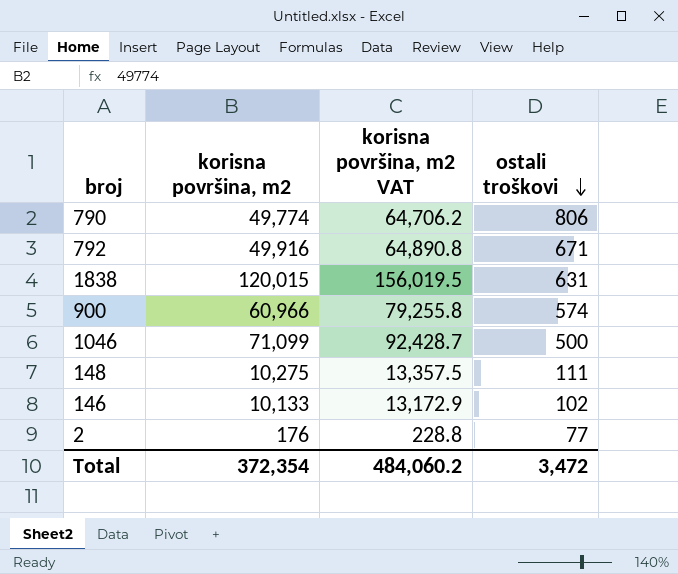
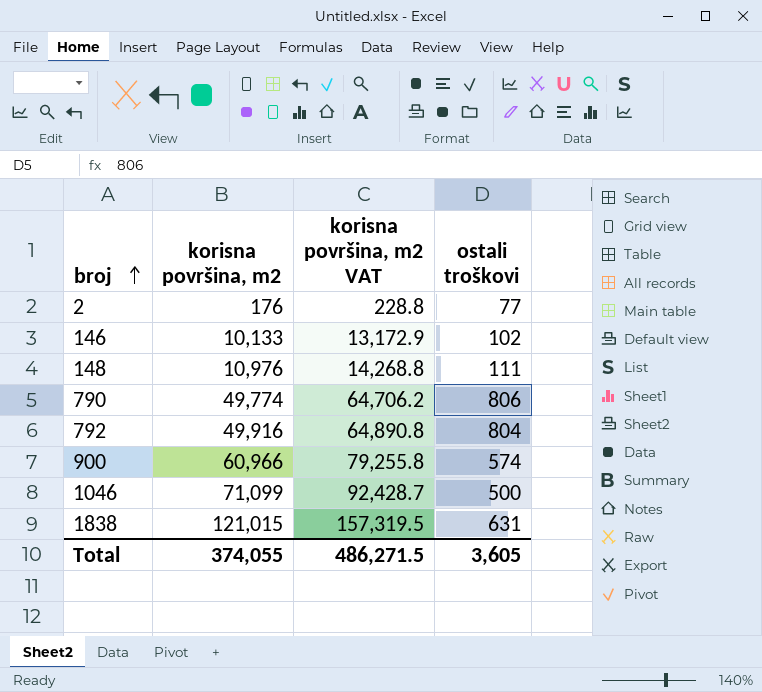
row order: ostali troškovi descending -> broj ascending
148 | korisna površina, m2: 10,275 -> 10,976
148 | korisna površina, m2 VAT: 13,357.5 -> 14,268.8
792 | ostali troškovi: 671 -> 804
1838 | korisna površina, m2: 120,015 -> 121,015
1838 | korisna površina, m2 VAT: 156,019.5 -> 157,319.5
Total | korisna površina, m2: 372,354 -> 374,055
Total | korisna površina, m2 VAT: 484,060.2 -> 486,271.5
Total | ostali troškovi: 3,472 -> 3,605

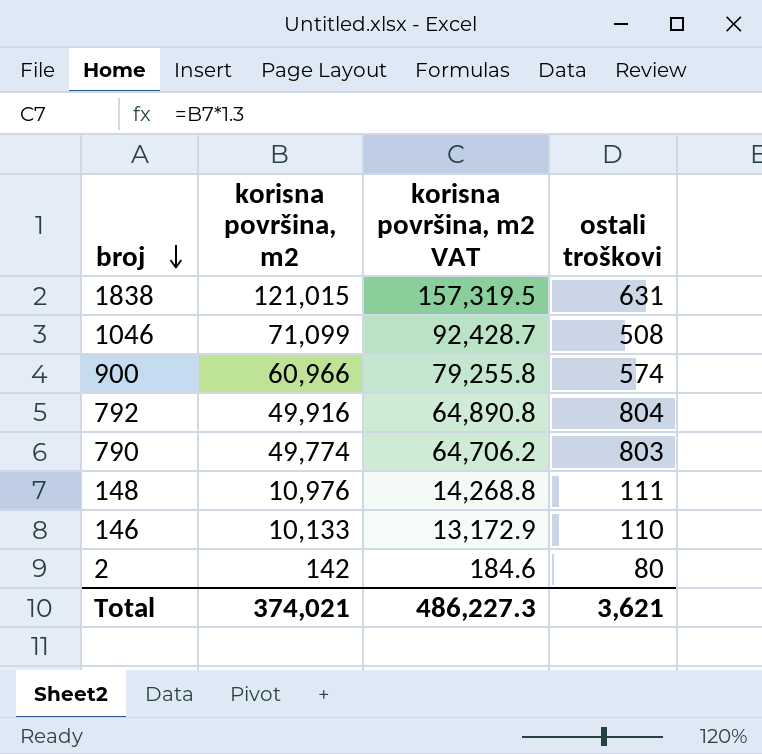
row order: broj ascending -> broj descending
1046 | ostali troškovi: 500 -> 508
790 | ostali troškovi: 806 -> 803
146 | ostali troškovi: 102 -> 110
2 | korisna površina, m2: 176 -> 142
2 | korisna površina, m2 VAT: 228.8 -> 184.6
2 | ostali troškovi: 77 -> 80
Total | korisna površina, m2: 374,055 -> 374,021
Total | korisna površina, m2 VAT: 486,271.5 -> 486,227.3
Total | ostali troškovi: 3,605 -> 3,621

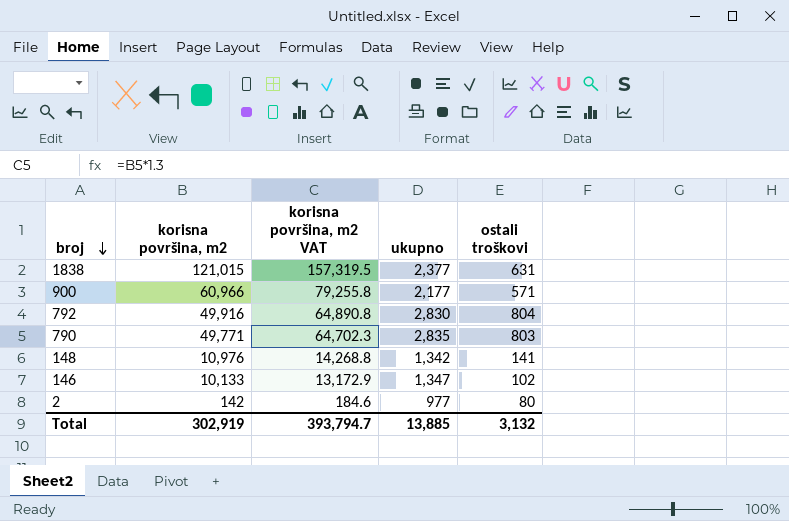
column ukupno | position: none -> 4
row 1046: 71,099 | 92,428.7 | 508 -> none
900 | ostali troškovi: 574 -> 571
790 | korisna površina, m2: 49,774 -> 49,771
790 | korisna površina, m2 VAT: 64,706.2 -> 64,702.3
148 | ostali troškovi: 111 -> 141
146 | ostali troškovi: 110 -> 102
Total | korisna površina, m2: 374,021 -> 302,919
Total | korisna površina, m2 VAT: 486,227.3 -> 393,794.7
Total | ostali troškovi: 3,621 -> 3,132

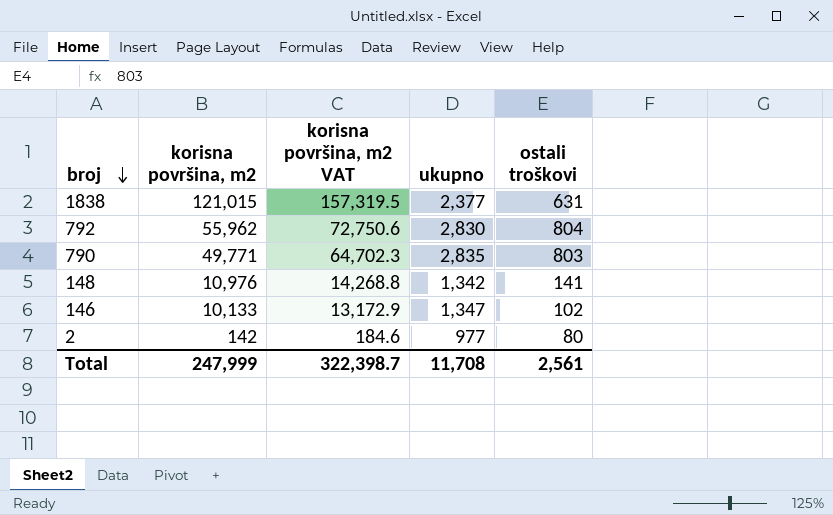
row 900: 60,966 | 79,255.8 | 2,177 | 571 -> none
792 | korisna površina, m2: 49,916 -> 55,962
792 | korisna površina, m2 VAT: 64,890.8 -> 72,750.6
Total | korisna površina, m2: 302,919 -> 247,999
Total | korisna površina, m2 VAT: 393,794.7 -> 322,398.7
Total | ukupno: 13,885 -> 11,708
Total | ostali troškovi: 3,132 -> 2,561

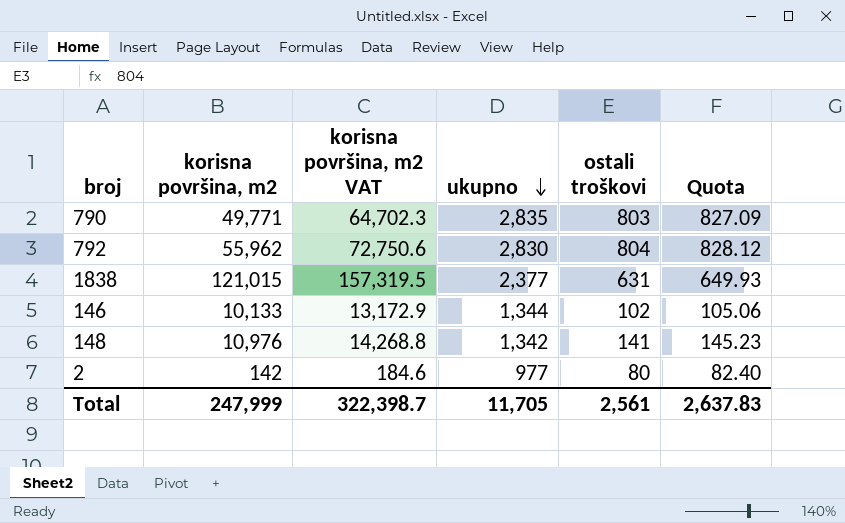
row order: broj descending -> ukupno descending
column Quota | formula: none -> [ostali troškovi] * 1.03
146 | ukupno: 1,347 -> 1,344
Total | ukupno: 11,708 -> 11,705

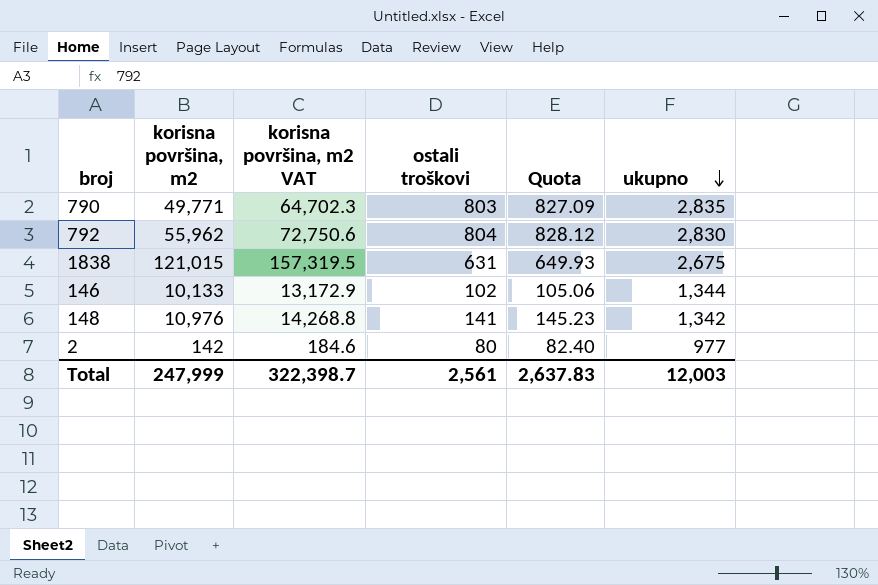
column ukupno | position: 4 -> 6
1838 | ukupno: 2,377 -> 2,675
Total | ukupno: 11,705 -> 12,003

